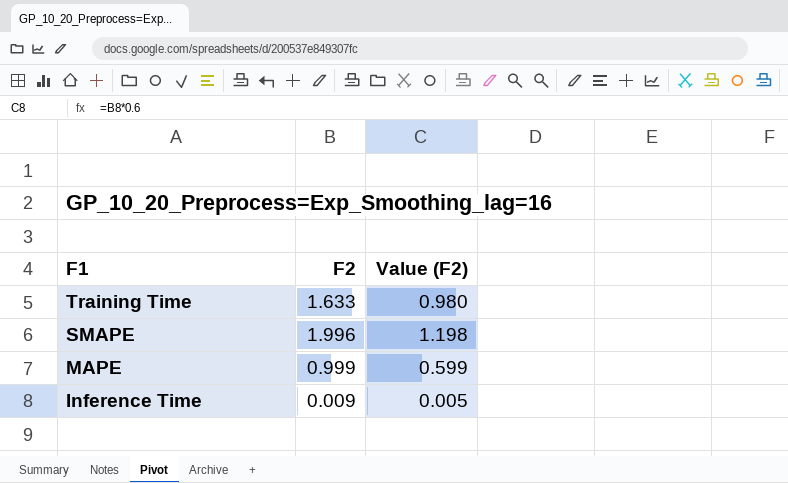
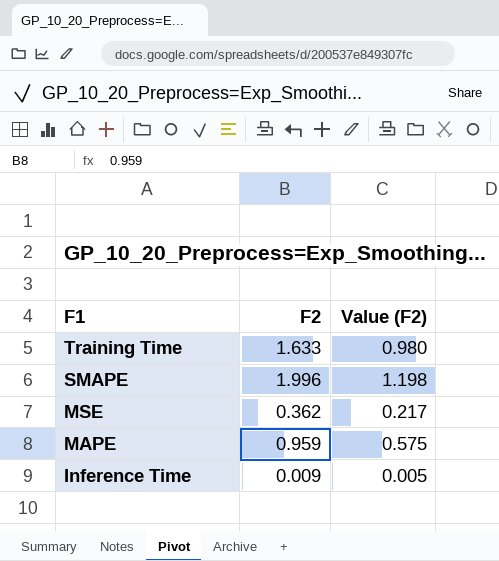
row MSE: none -> 0.362 | 0.217
MAPE | F2: 0.999 -> 0.959
MAPE | Value (F2): 0.599 -> 0.575

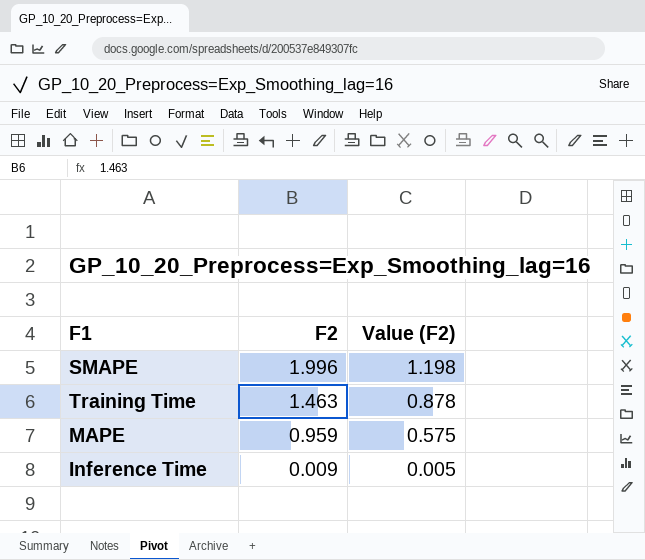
row order: F1 descending -> F2 descending
row MSE: 0.362 | 0.217 -> none
Training Time | F2: 1.633 -> 1.463
Training Time | Value (F2): 0.980 -> 0.878

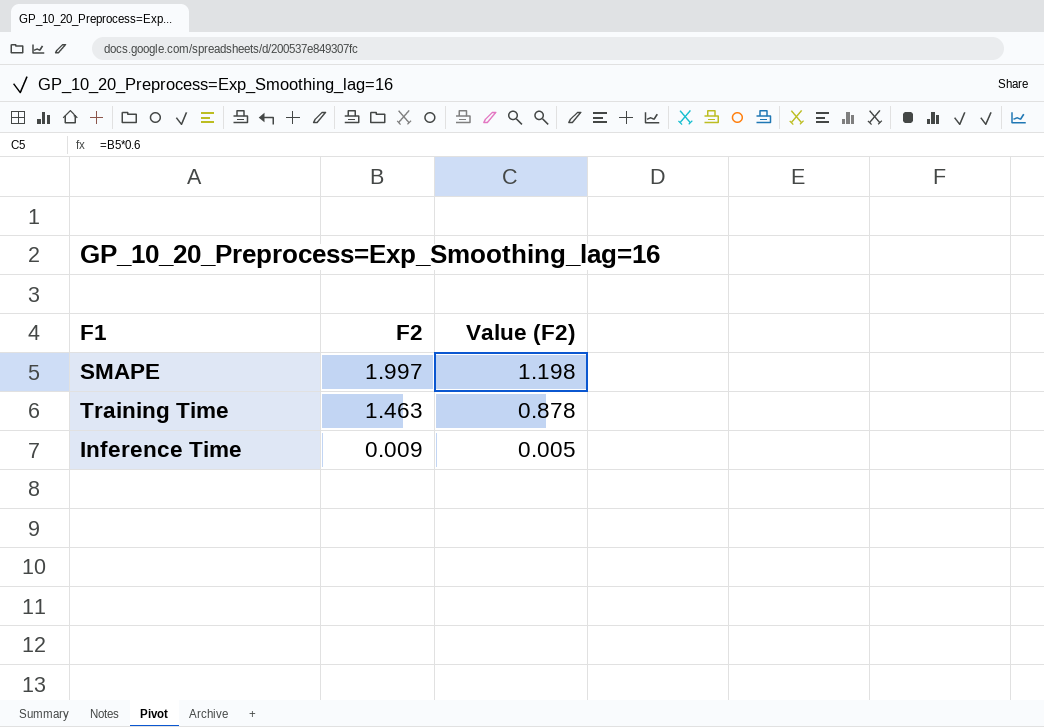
row MAPE: 0.959 | 0.575 -> none
SMAPE | F2: 1.996 -> 1.997

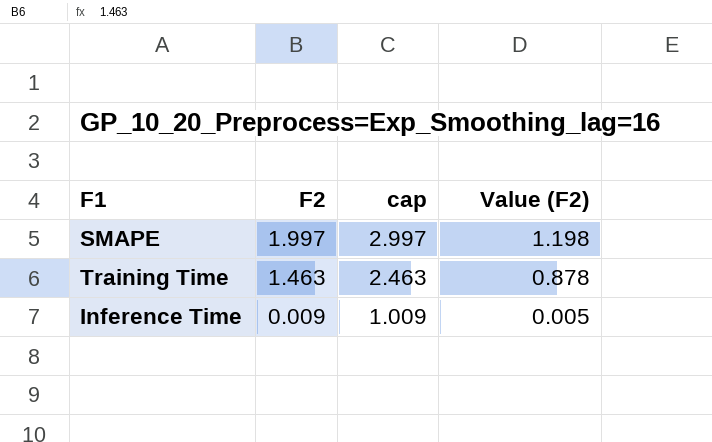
column cap | formula: none -> [F2] + 1

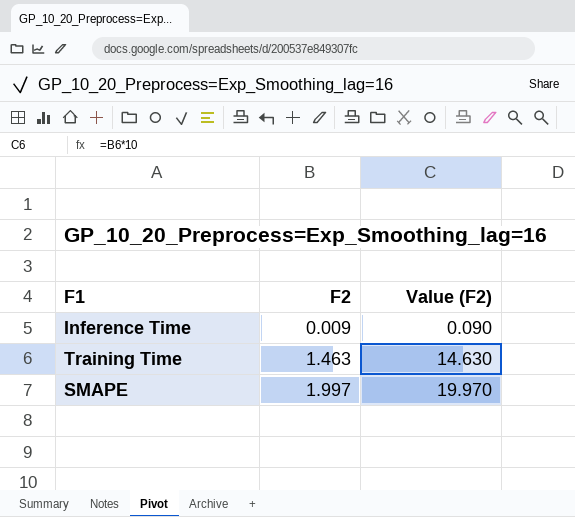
row order: F2 descending -> F2 ascending
column cap | formula: [F2] + 1 -> none
column Value (F2) | formula: [F2] * 0.6 -> [F2] * 10

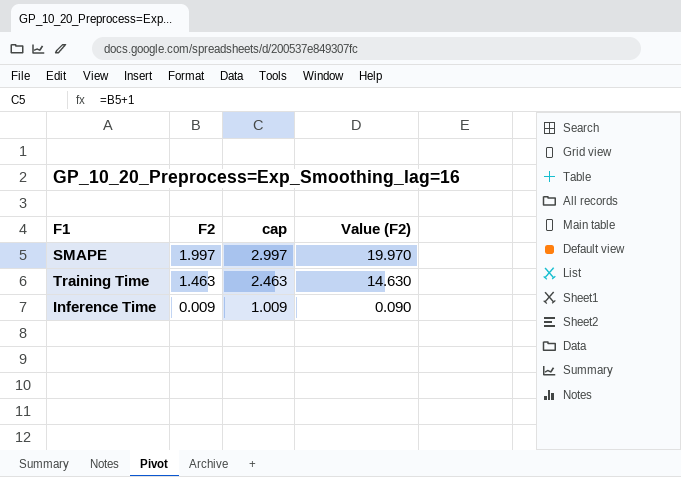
row order: F2 ascending -> F2 descending
column cap | formula: none -> [F2] + 1

